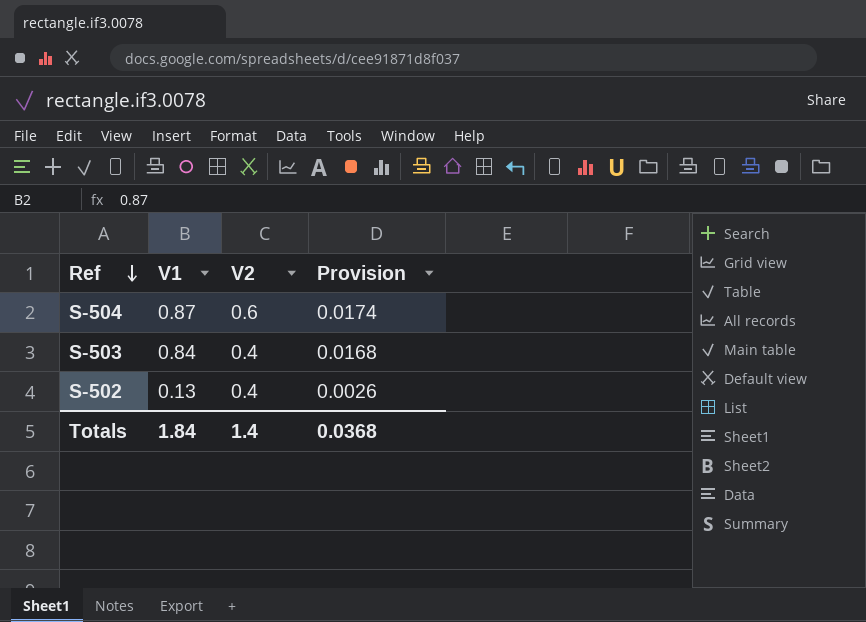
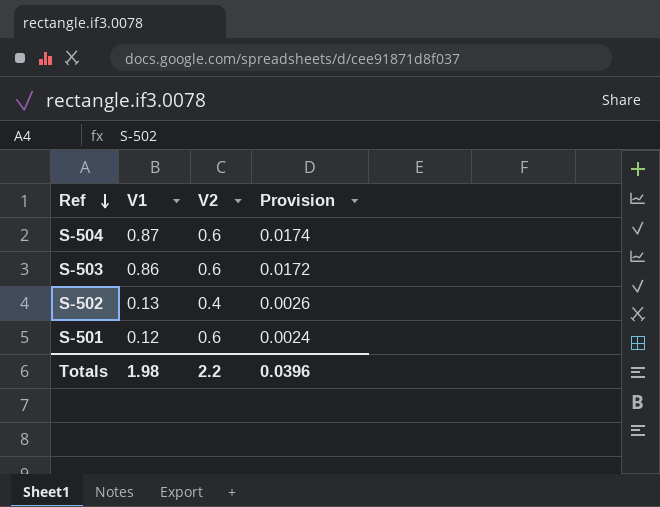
S-503 | V1: 0.84 -> 0.86
S-503 | V2: 0.4 -> 0.6
S-503 | Provision: 0.0168 -> 0.0172
row S-501: none -> 0.12 | 0.6 | 0.0024
Totals | V1: 1.84 -> 1.98
Totals | V2: 1.4 -> 2.2
Totals | Provision: 0.0368 -> 0.0396

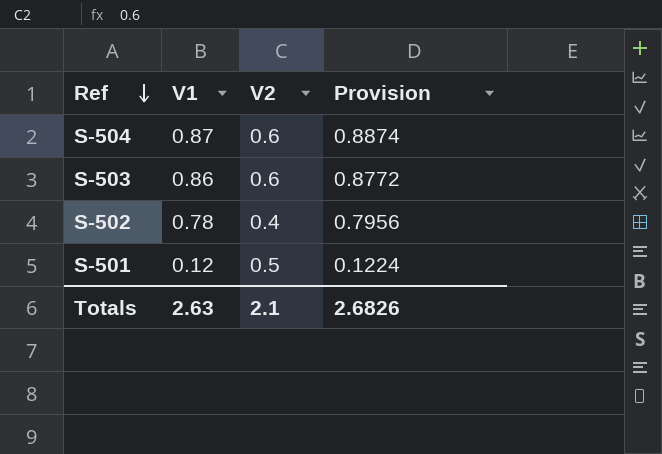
column Provision | formula: [V1] * 0.02 -> [V1] * 1.02
S-502 | V1: 0.13 -> 0.78
S-501 | V2: 0.6 -> 0.5
Totals | V1: 1.98 -> 2.63
Totals | V2: 2.2 -> 2.1
Totals | Provision: 0.0396 -> 2.6826

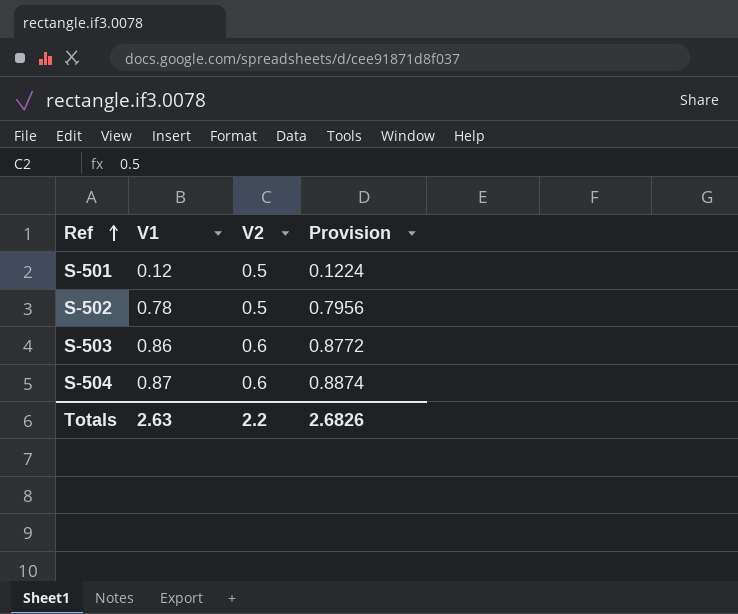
row order: Ref descending -> Ref ascending
S-502 | V2: 0.4 -> 0.5
Totals | V2: 2.1 -> 2.2

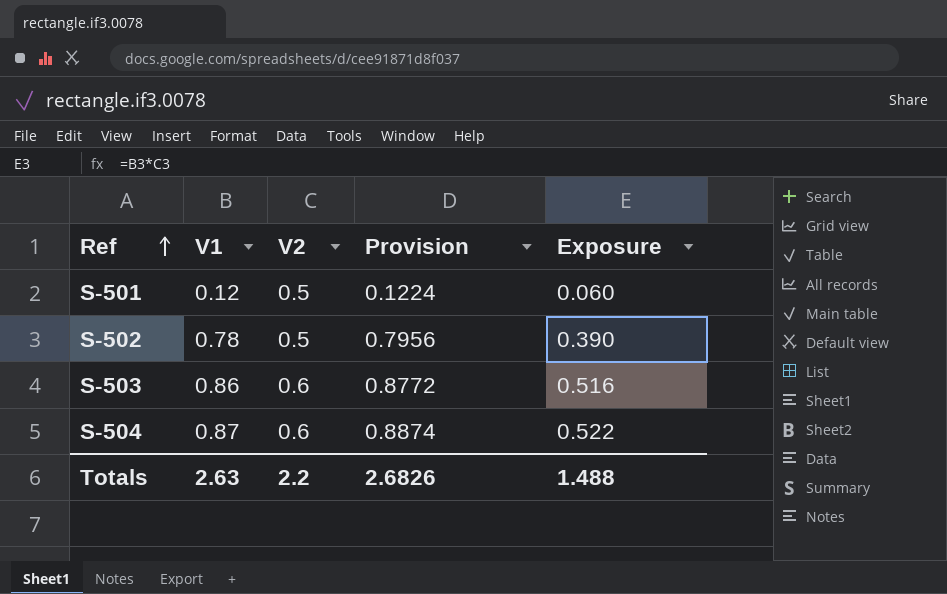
column Exposure | formula: none -> [V1] * [V2]

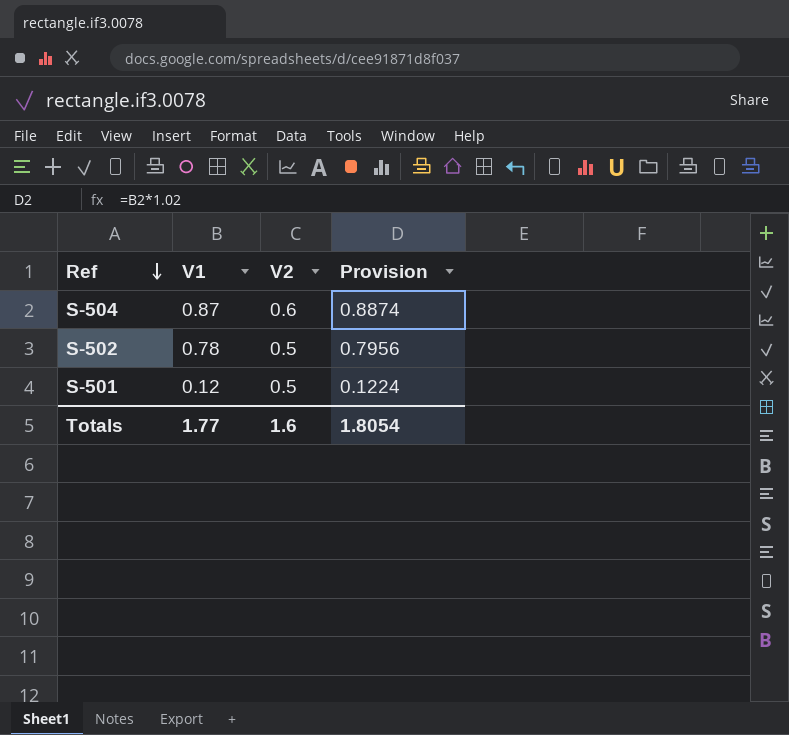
row order: Ref ascending -> Ref descending
column Exposure | formula: [V1] * [V2] -> none
row S-503: 0.86 | 0.6 | 0.8772 | 0.516 -> none
Totals | V1: 2.63 -> 1.77
Totals | V2: 2.2 -> 1.6
Totals | Provision: 2.6826 -> 1.8054

